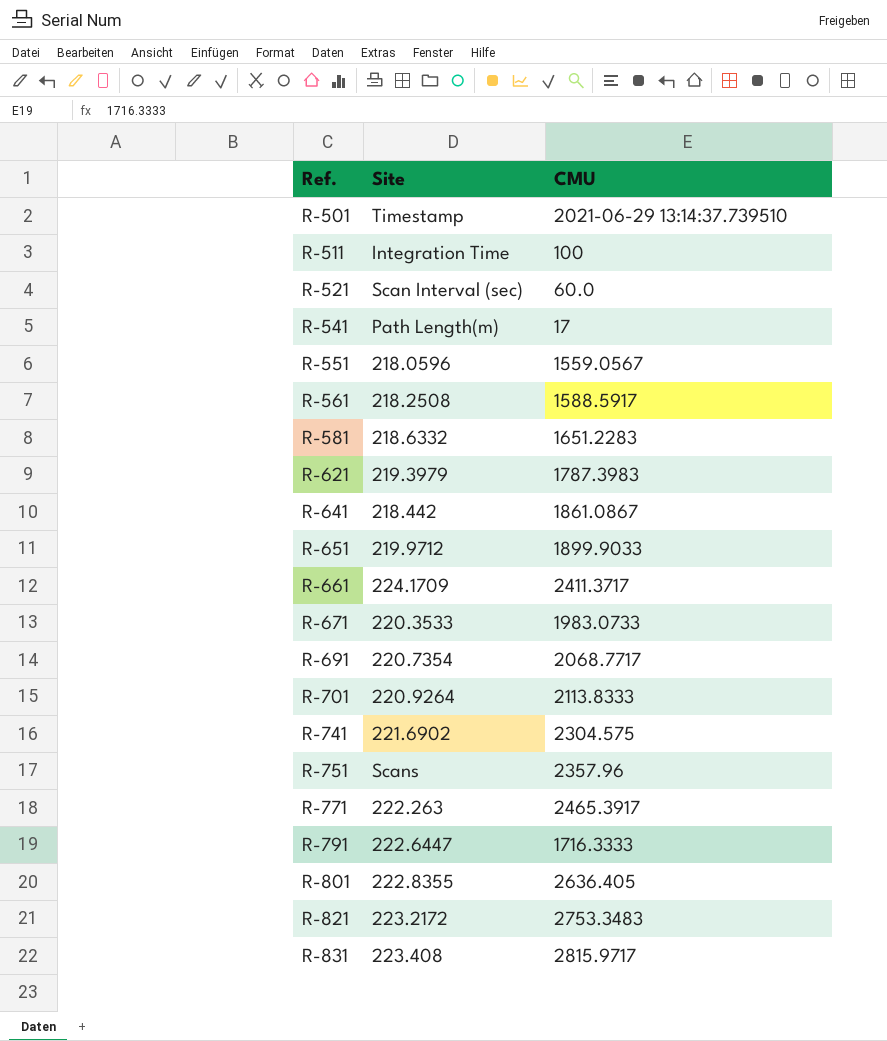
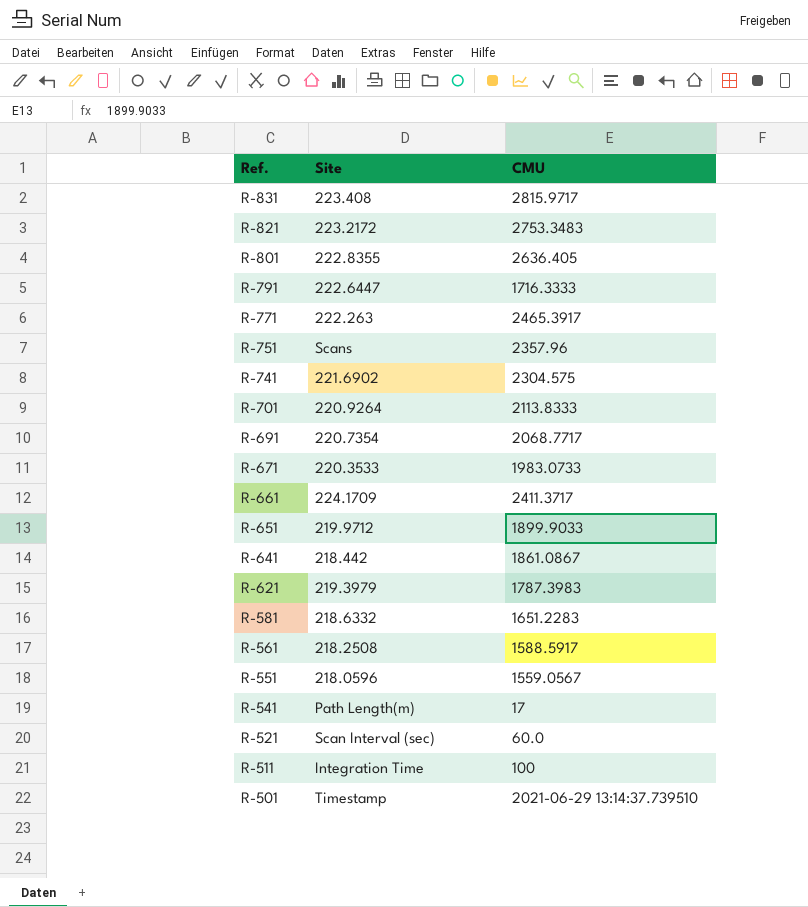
row order: Ref. ascending -> Ref. descending

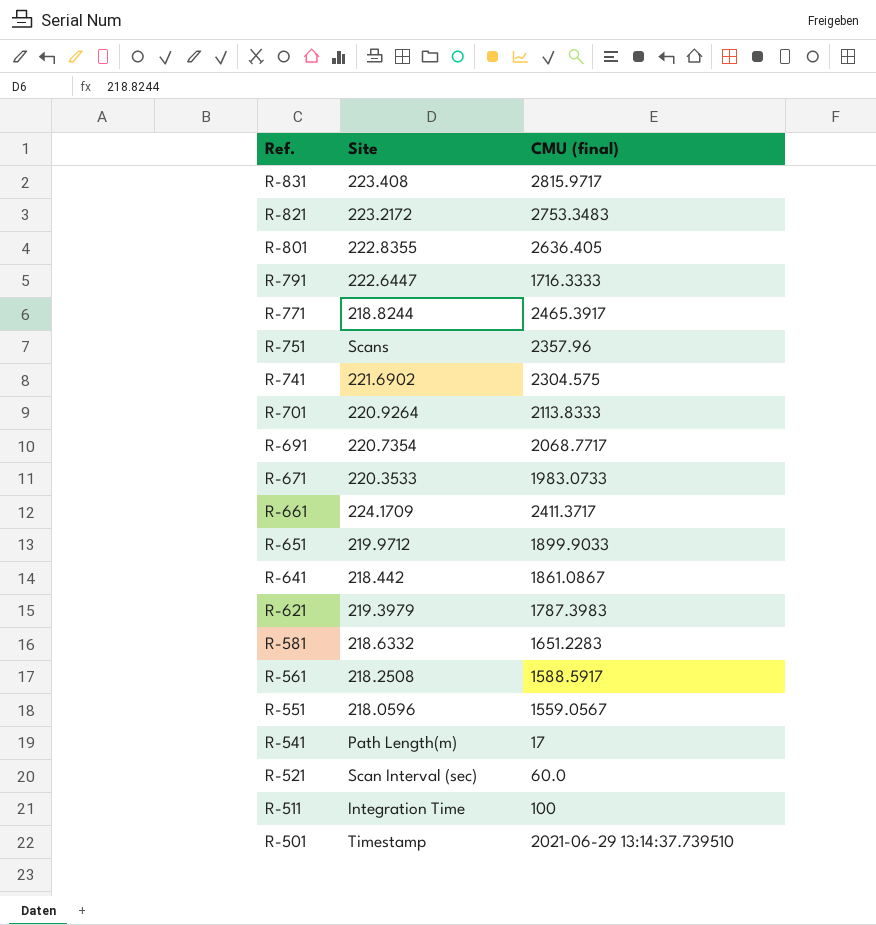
column name: CMU -> CMU (final)
R-771 | Site: 222.263 -> 218.8244

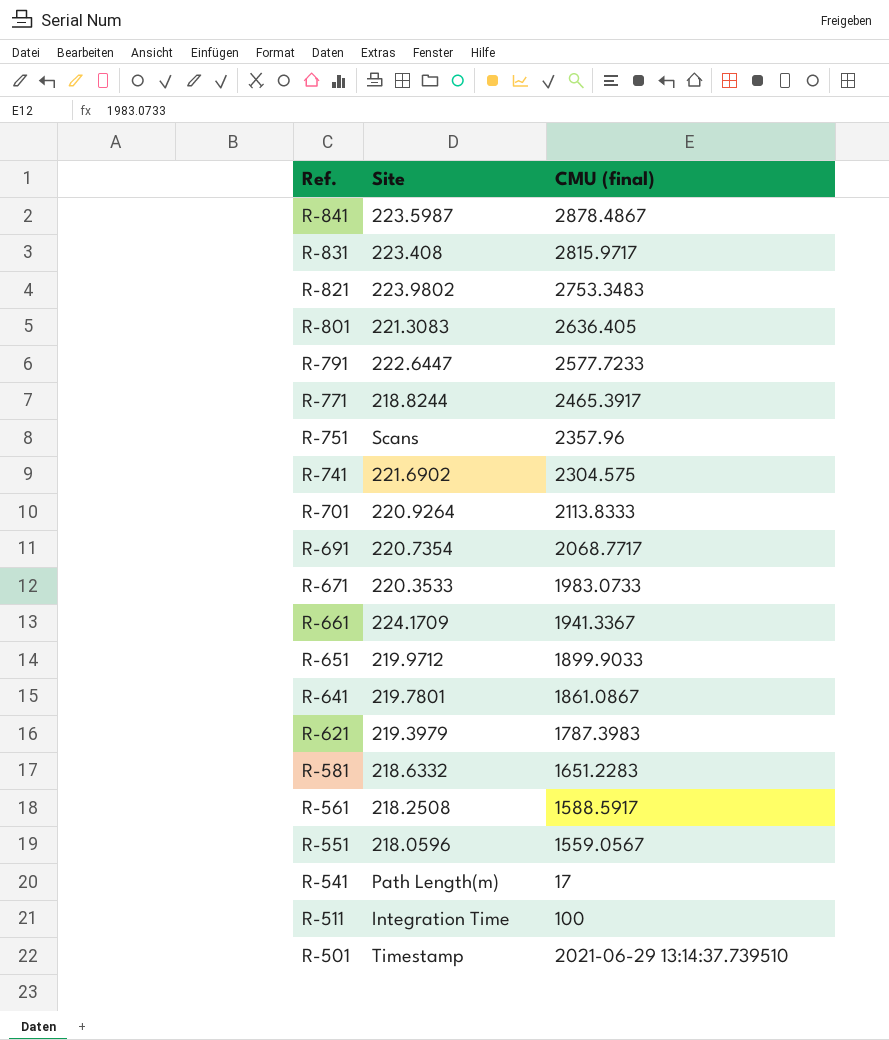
row R-521: Scan Interval (sec) | 60.0 -> none
row R-841: none -> 223.5987 | 2878.4867
R-821 | Site: 223.2172 -> 223.9802
R-801 | Site: 222.8355 -> 221.3083
R-791 | CMU (final): 1716.3333 -> 2577.7233
R-661 | CMU (final): 2411.3717 -> 1941.3367
R-641 | Site: 218.442 -> 219.7801

